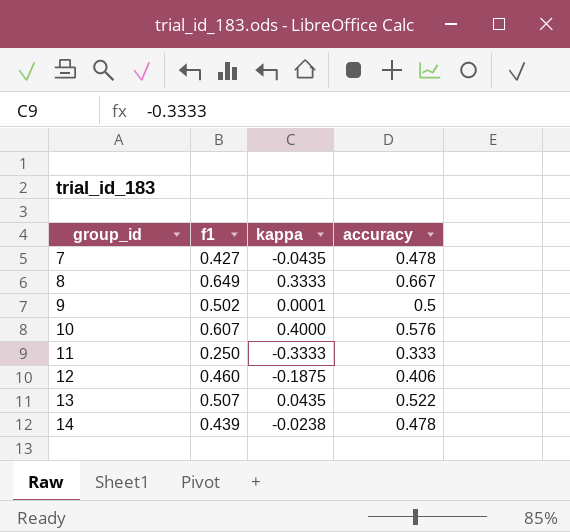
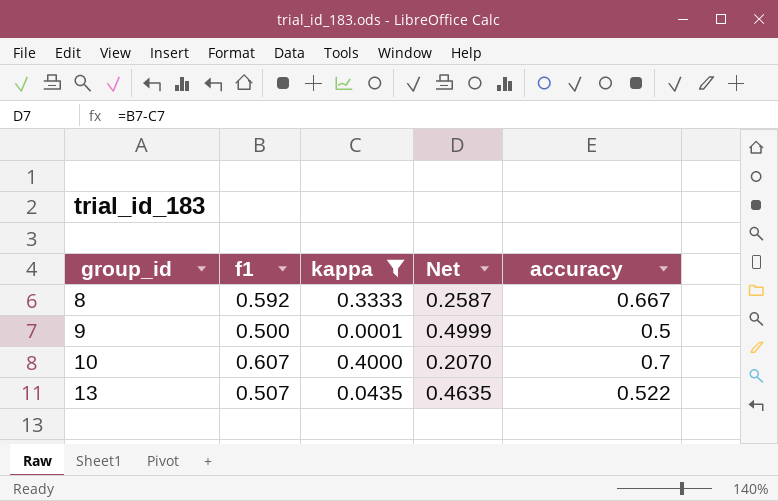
filter: none -> kappa >= 0.0001
column Net | formula: none -> [f1] - [kappa]
8 | f1: 0.649 -> 0.592
9 | f1: 0.502 -> 0.500
10 | accuracy: 0.576 -> 0.7

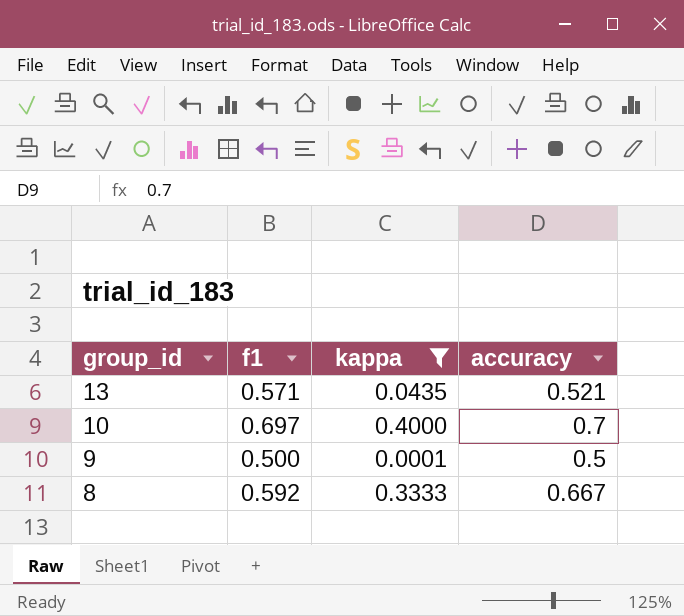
row order: group_id ascending -> group_id descending
column Net | formula: [f1] - [kappa] -> none
13 | f1: 0.507 -> 0.571
13 | accuracy: 0.522 -> 0.521
10 | f1: 0.607 -> 0.697

